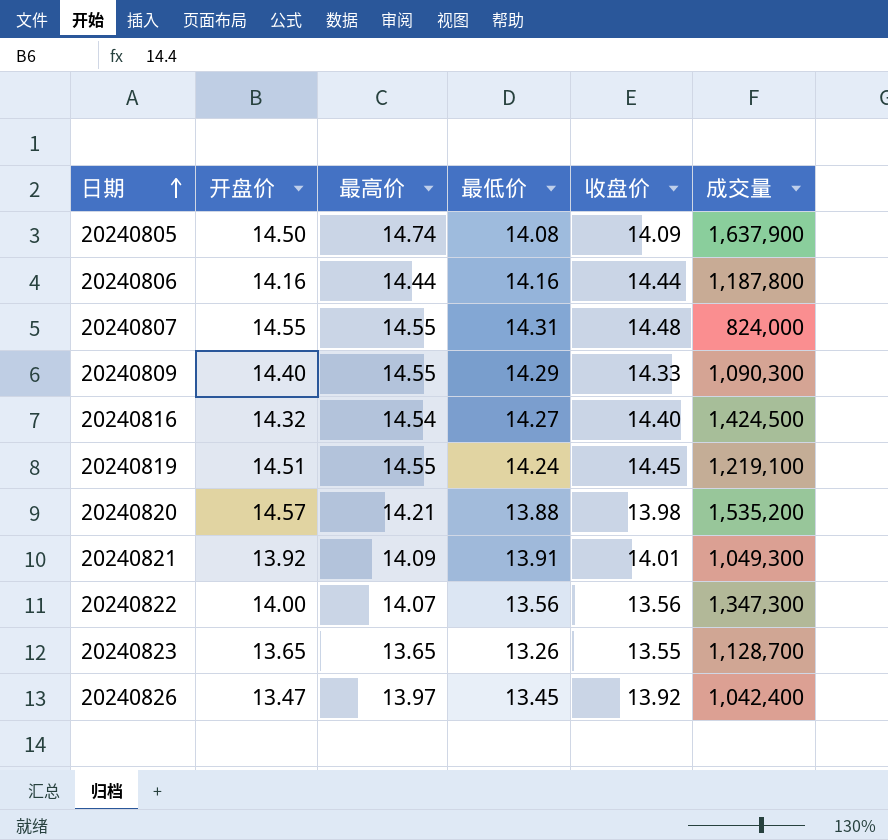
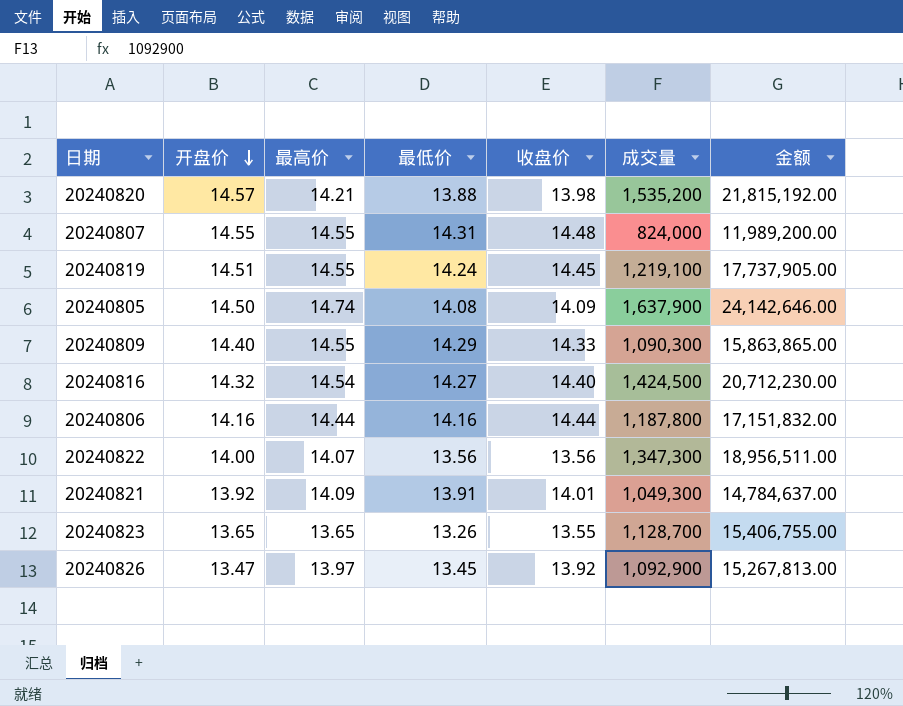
row order: 日期 ascending -> 开盘价 descending
column 金额 | formula: none -> [最高价] * [成交量]
20240826 | 成交量: 1,042,400 -> 1,092,900

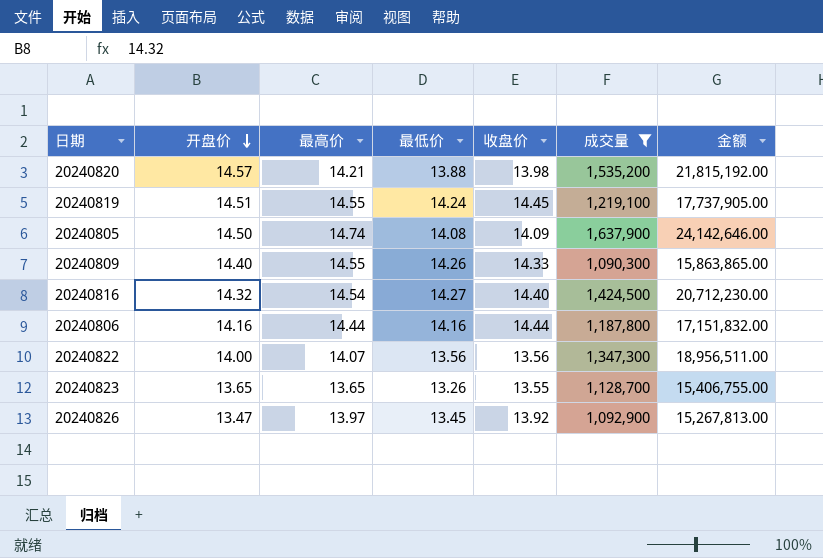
filter: none -> 成交量 >= 1,090,300
20240809 | 最低价: 14.29 -> 14.26

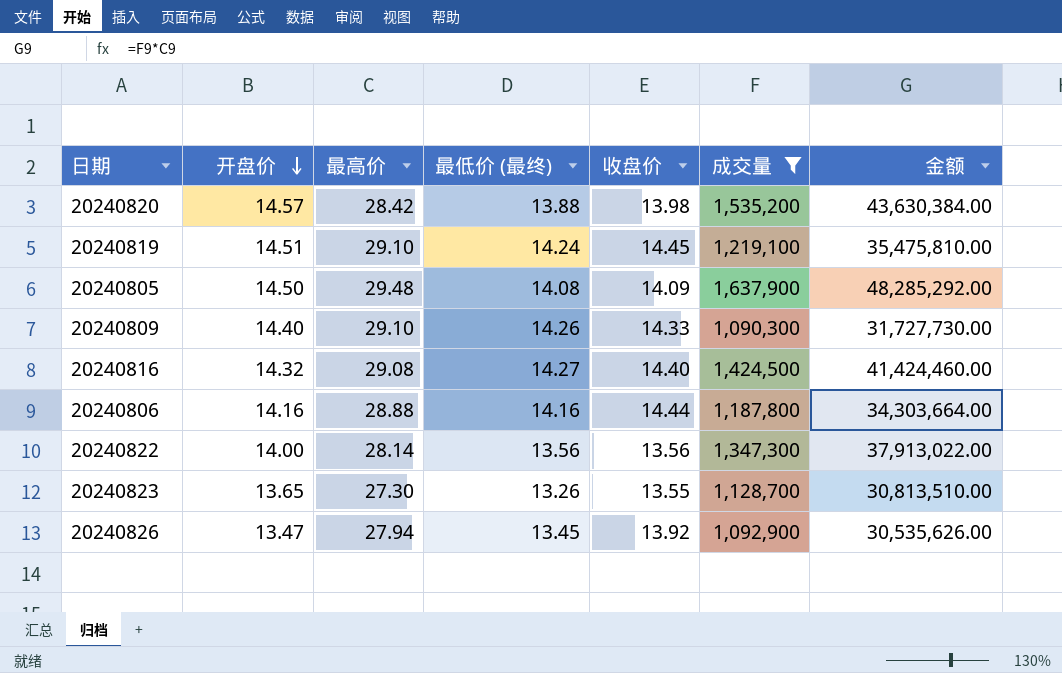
column name: 最低价 -> 最低价 (最终)
20240820 | 最高价: 14.21 -> 28.42
20240820 | 金额: 21,815,192.00 -> 43,630,384.00
20240819 | 最高价: 14.55 -> 29.10
20240819 | 金额: 17,737,905.00 -> 35,475,810.00
20240805 | 最高价: 14.74 -> 29.48
20240805 | 金额: 24,142,646.00 -> 48,285,292.00
20240809 | 最高价: 14.55 -> 29.10
20240809 | 金额: 15,863,865.00 -> 31,727,730.00
20240816 | 最高价: 14.54 -> 29.08
20240816 | 金额: 20,712,230.00 -> 41,424,460.00
20240806 | 最高价: 14.44 -> 28.88
20240806 | 金额: 17,151,832.00 -> 34,303,664.00
20240822 | 最高价: 14.07 -> 28.14
20240822 | 金额: 18,956,511.00 -> 37,913,022.00
20240823 | 最高价: 13.65 -> 27.30
20240823 | 金额: 15,406,755.00 -> 30,813,510.00
20240826 | 最高价: 13.97 -> 27.94
20240826 | 金额: 15,267,813.00 -> 30,535,626.00

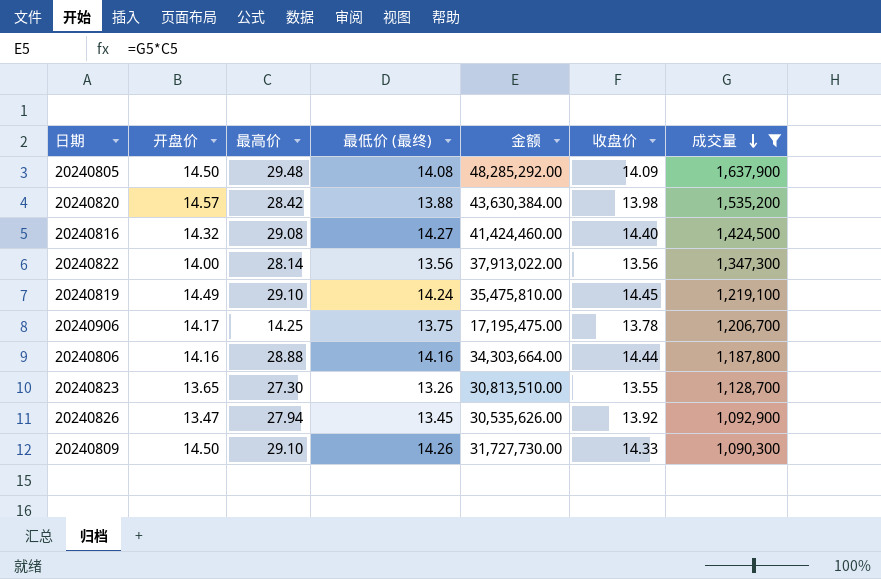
row order: 开盘价 descending -> 成交量 descending
column 金额 | position: 7 -> 5
20240819 | 开盘价: 14.51 -> 14.49
row 20240906: none -> 14.17 | 14.25 | 13.75 | 17,195,475.00 | 13.78 | 1,206,700
20240809 | 开盘价: 14.40 -> 14.50

